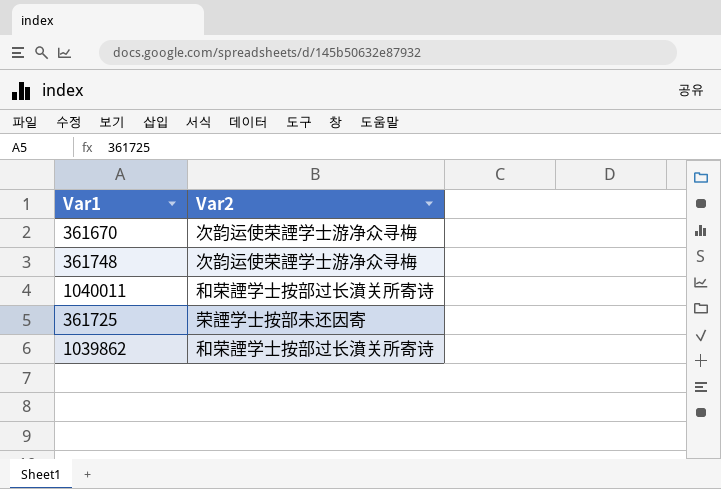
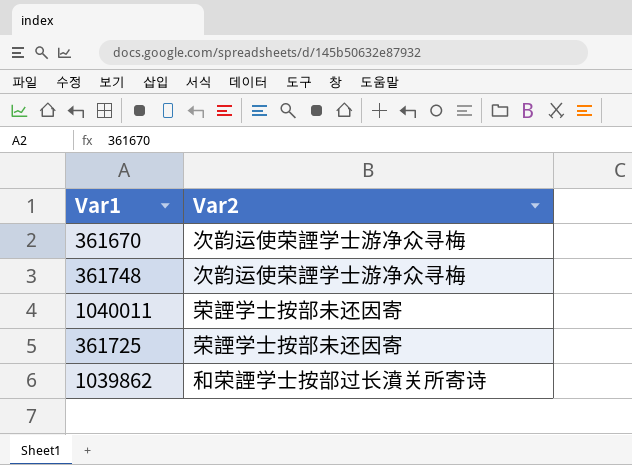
1040011 | Var2: 和荣諲学士按部过长濆关所寄诗 -> 荣諲学士按部未还因寄

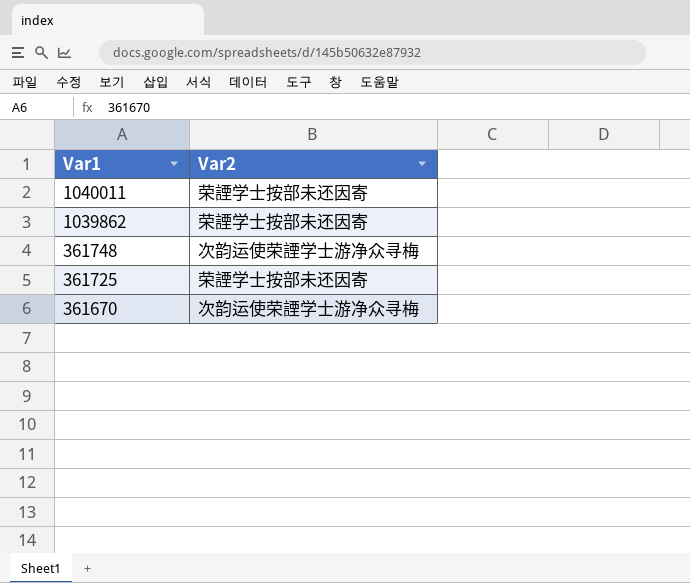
row order: none -> Var1 descending
1039862 | Var2: 和荣諲学士按部过长濆关所寄诗 -> 荣諲学士按部未还因寄

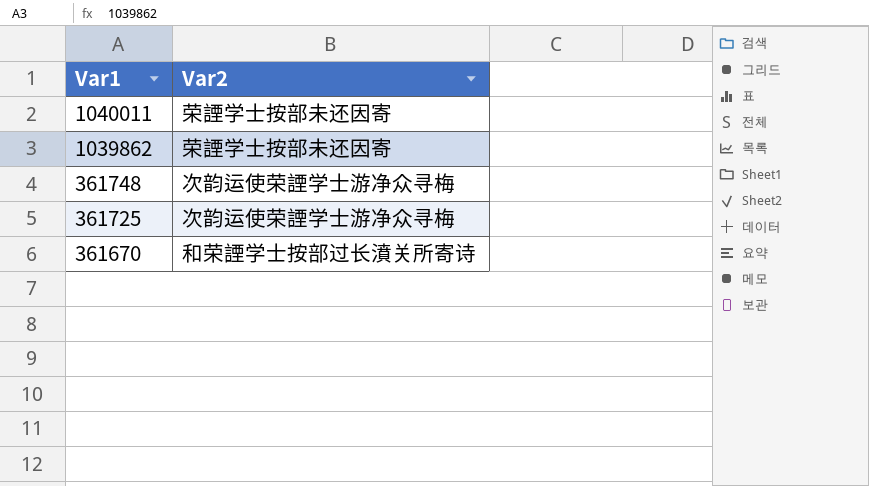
361725 | Var2: 荣諲学士按部未还因寄 -> 次韵运使荣諲学士游净众寻梅
361670 | Var2: 次韵运使荣諲学士游净众寻梅 -> 和荣諲学士按部过长濆关所寄诗

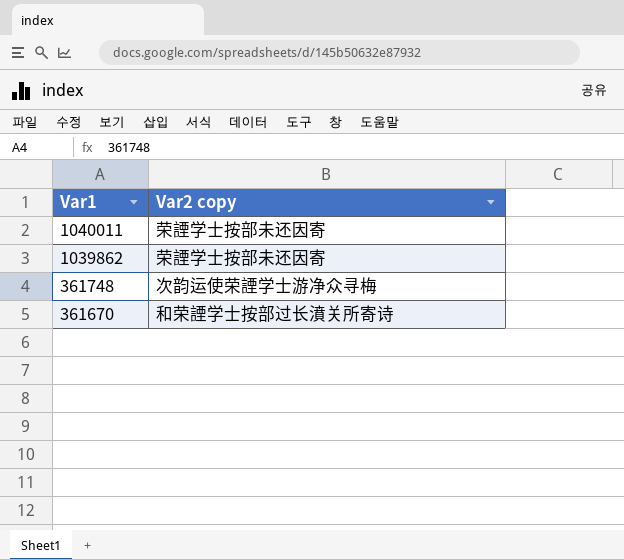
column name: Var2 -> Var2 copy
row 361725: 次韵运使荣諲学士游净众寻梅 -> none

